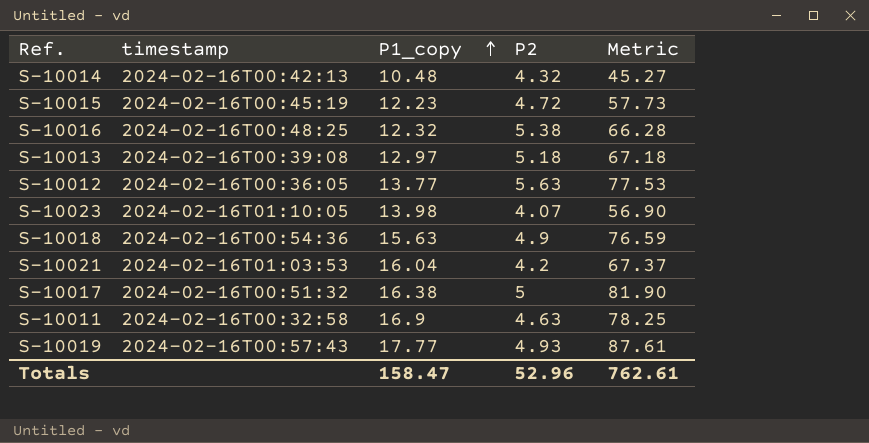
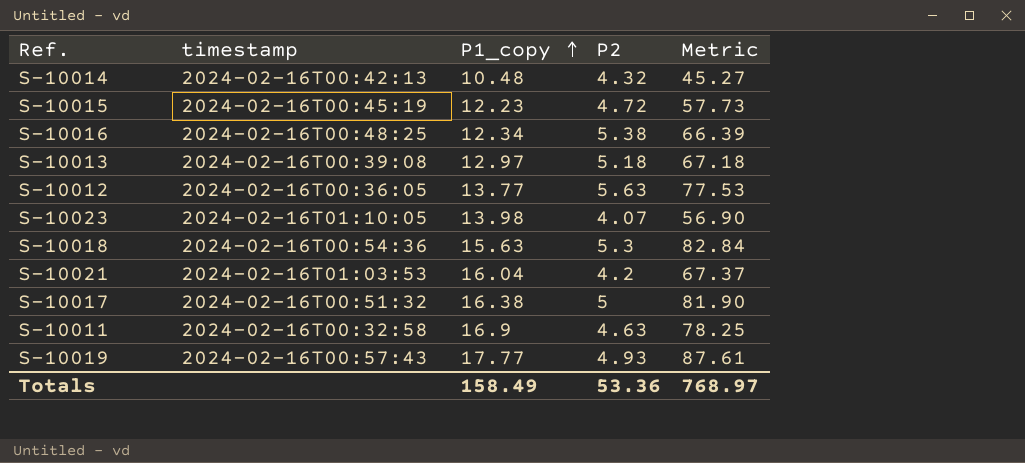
S-10016 | P1_copy: 12.32 -> 12.34
S-10016 | Metric: 66.28 -> 66.39
S-10018 | P2: 4.9 -> 5.3
S-10018 | Metric: 76.59 -> 82.84
Totals | P1_copy: 158.47 -> 158.49
Totals | P2: 52.96 -> 53.36
Totals | Metric: 762.61 -> 768.97

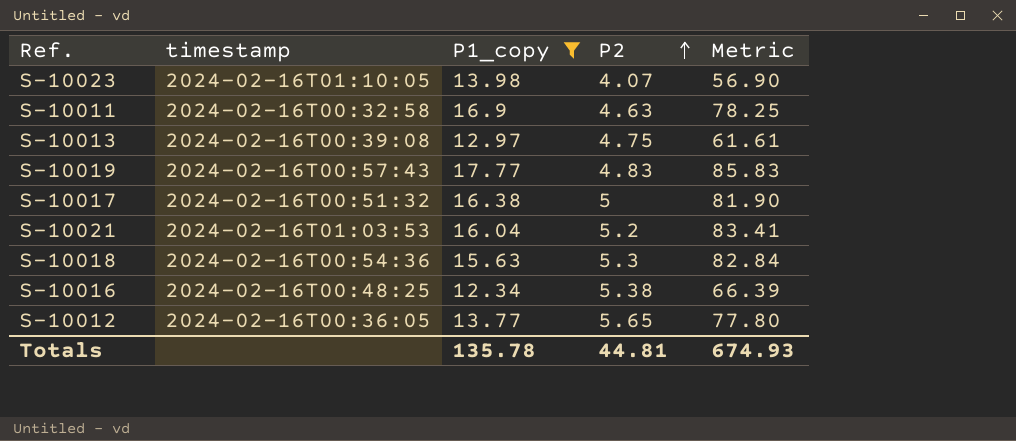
filter: none -> P1_copy >= 12.34
row order: P1_copy ascending -> P2 ascending
S-10013 | P2: 5.18 -> 4.75
S-10013 | Metric: 67.18 -> 61.61
S-10019 | P2: 4.93 -> 4.83
S-10019 | Metric: 87.61 -> 85.83
S-10021 | P2: 4.2 -> 5.2
S-10021 | Metric: 67.37 -> 83.41
S-10012 | P2: 5.63 -> 5.65
S-10012 | Metric: 77.53 -> 77.80
Totals | P1_copy: 158.49 -> 135.78
Totals | P2: 53.36 -> 44.81
Totals | Metric: 768.97 -> 674.93

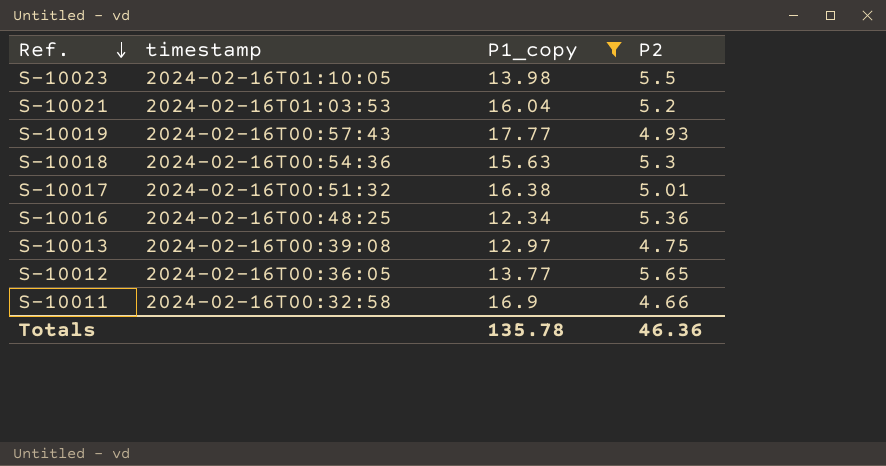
row order: P2 ascending -> Ref. descending
column Metric | formula: [P1_copy] * [P2] -> none
S-10023 | P2: 4.07 -> 5.5
S-10019 | P2: 4.83 -> 4.93
S-10017 | P2: 5 -> 5.01
S-10016 | P2: 5.38 -> 5.36
S-10011 | P2: 4.63 -> 4.66
Totals | P2: 44.81 -> 46.36

